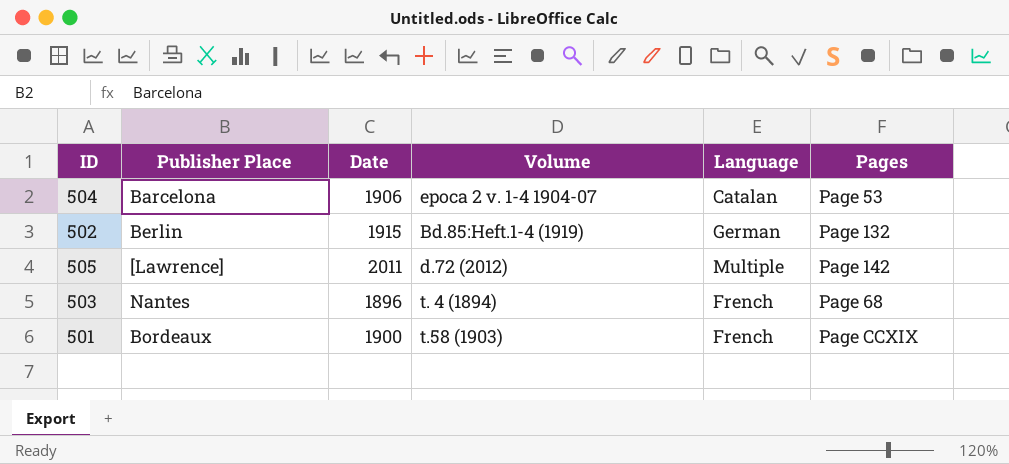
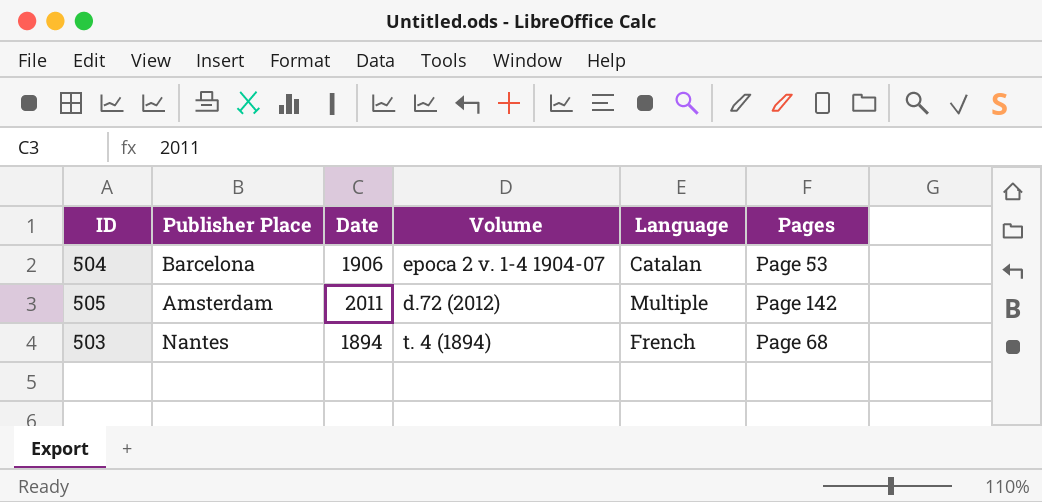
row 502: Berlin | 1915 | Bd.85:Heft.1-4 (1919) | German | Page 132 -> none
row 501: Bordeaux | 1900 | t.58 (1903) | French | Page CCXIX -> none
505 | Publisher Place: [Lawrence] -> Amsterdam
503 | Date: 1896 -> 1894

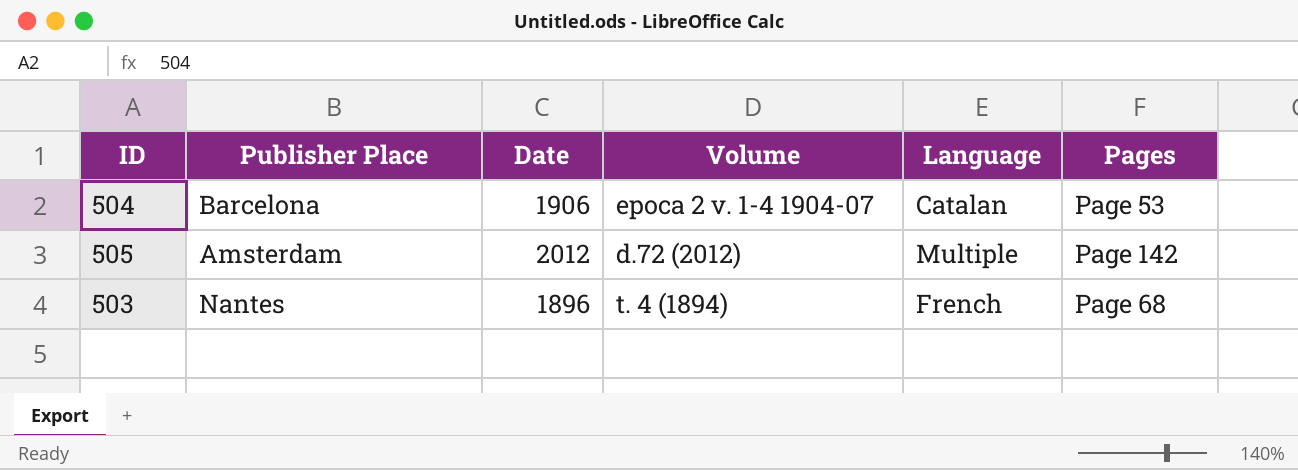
505 | Date: 2011 -> 2012
503 | Date: 1894 -> 1896

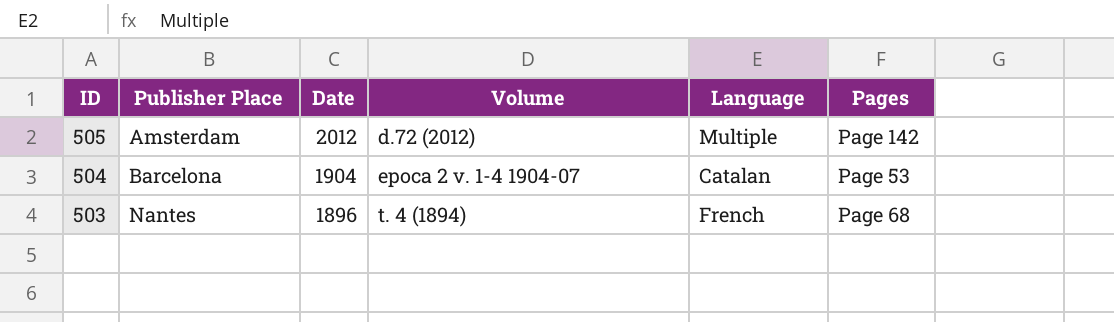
row order: none -> ID descending
504 | Date: 1906 -> 1904

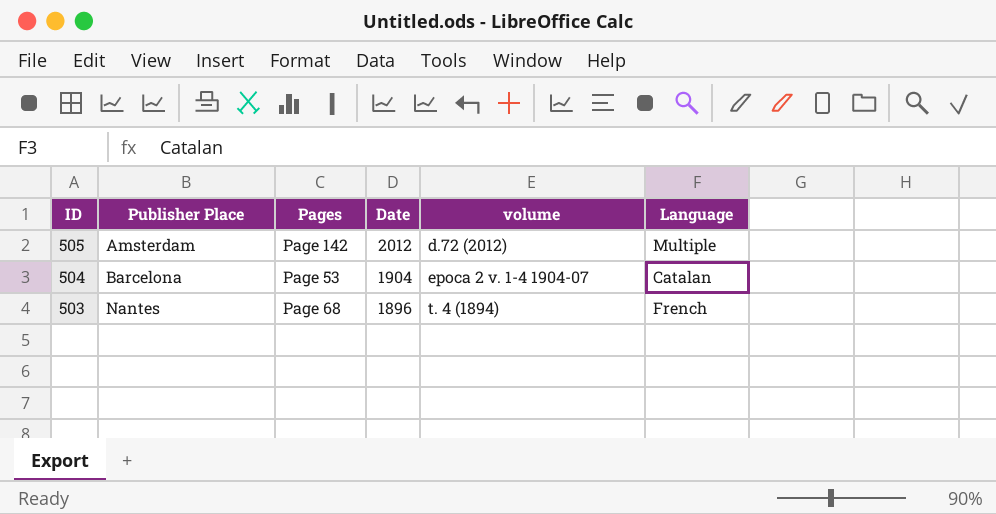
column Pages | position: 6 -> 3
column name: Volume -> volume

